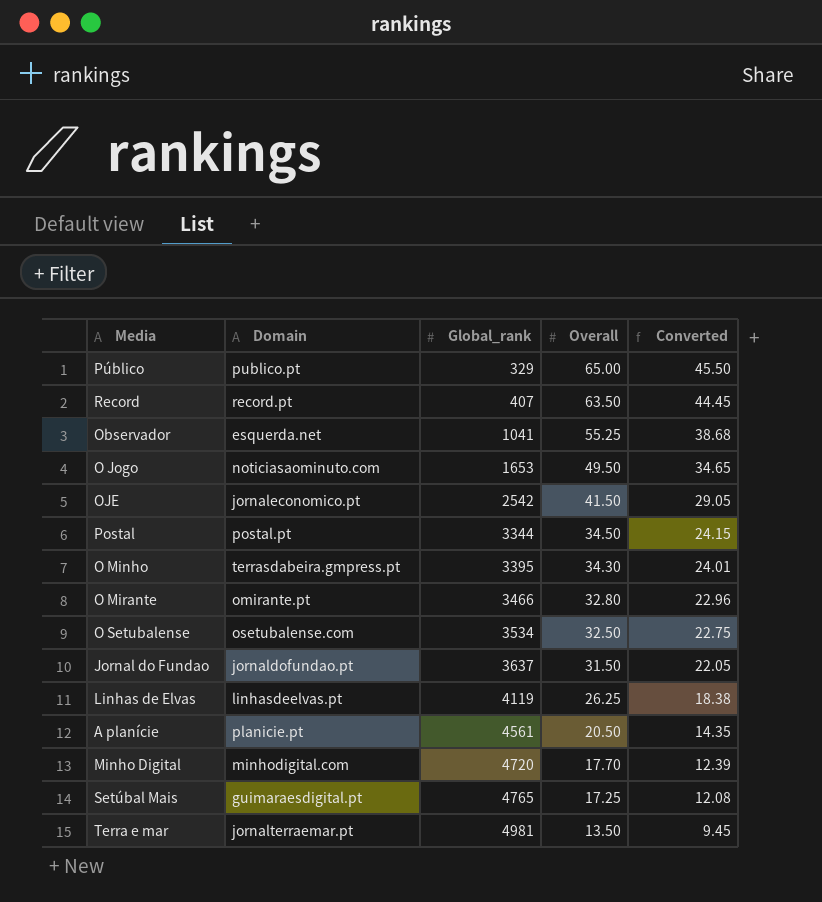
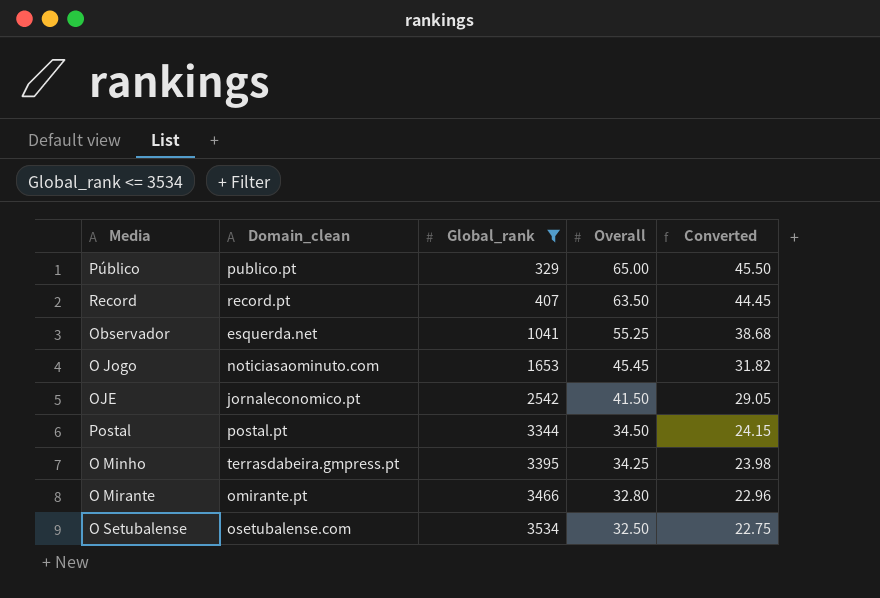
filter: none -> Global_rank <= 3534
column name: Domain -> Domain_clean
O Jogo | Overall: 49.50 -> 45.45
O Jogo | Converted: 34.65 -> 31.82
O Minho | Overall: 34.30 -> 34.25
O Minho | Converted: 24.01 -> 23.98

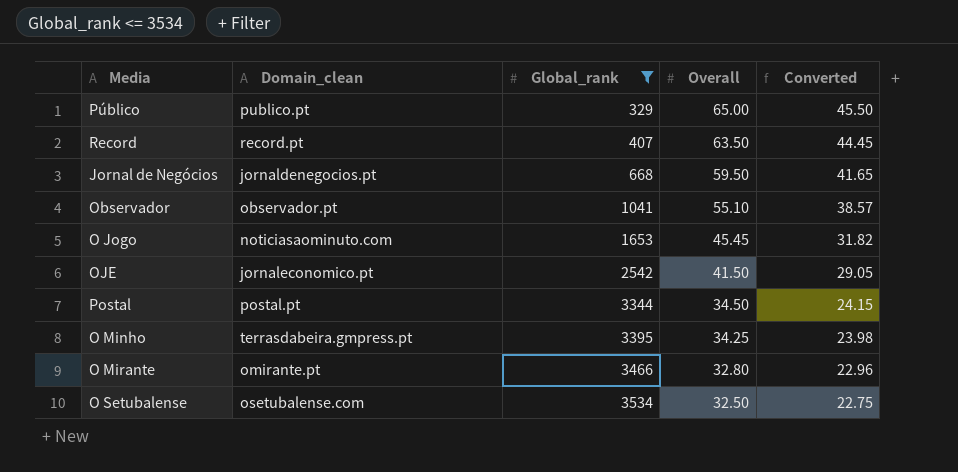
row Jornal de Negócios: none -> jornaldenegocios.pt | 668 | 59.50 | 41.65
Observador | Domain_clean: esquerda.net -> observador.pt
Observador | Overall: 55.25 -> 55.10
Observador | Converted: 38.68 -> 38.57

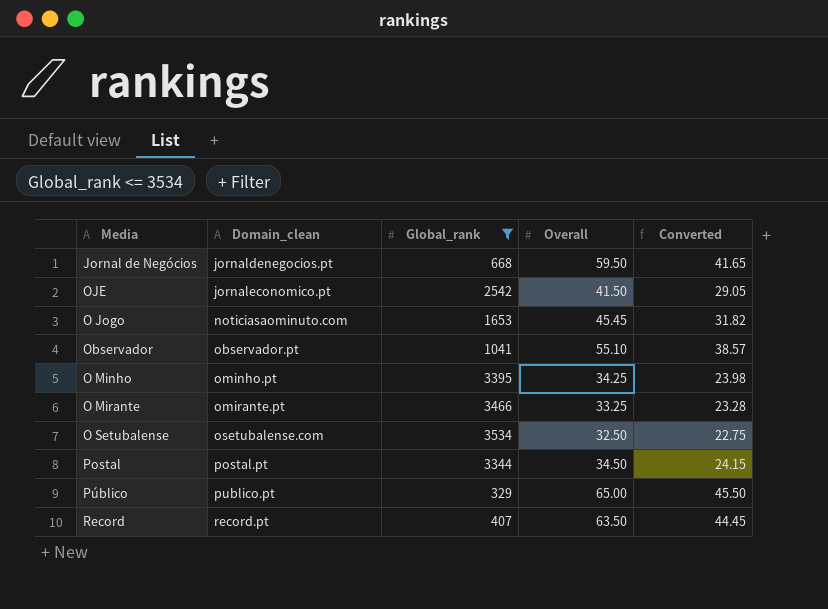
row order: Global_rank ascending -> Domain_clean ascending
O Minho | Domain_clean: terrasdabeira.gmpress.pt -> ominho.pt
O Mirante | Overall: 32.80 -> 33.25
O Mirante | Converted: 22.96 -> 23.28

